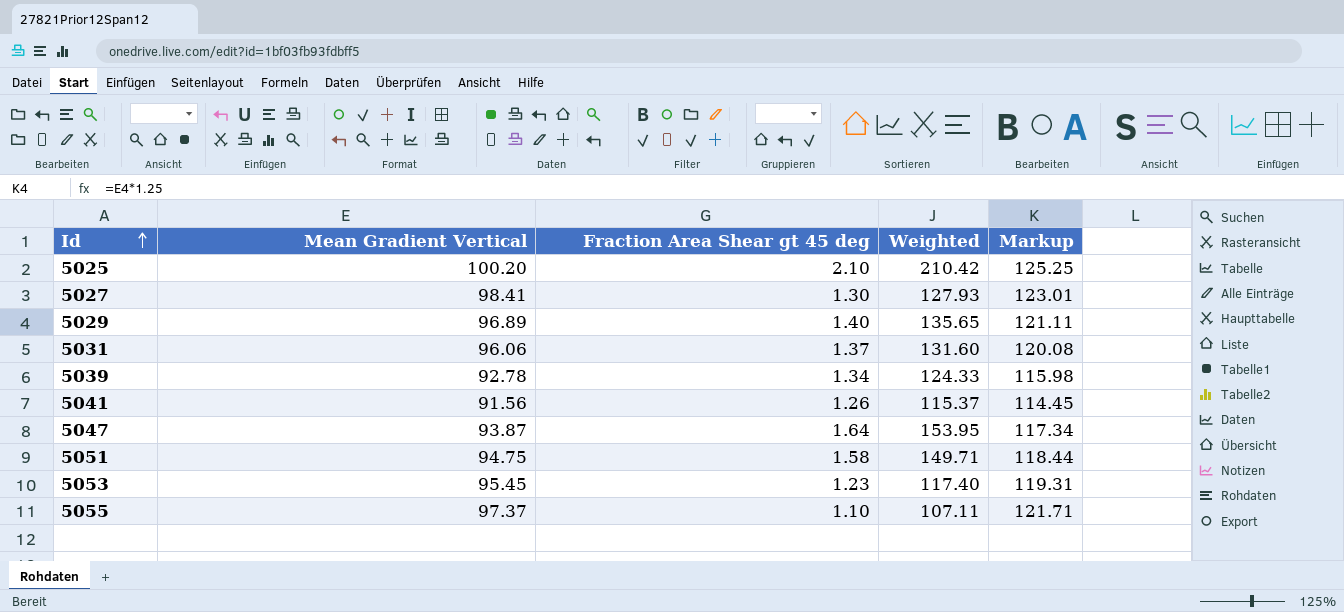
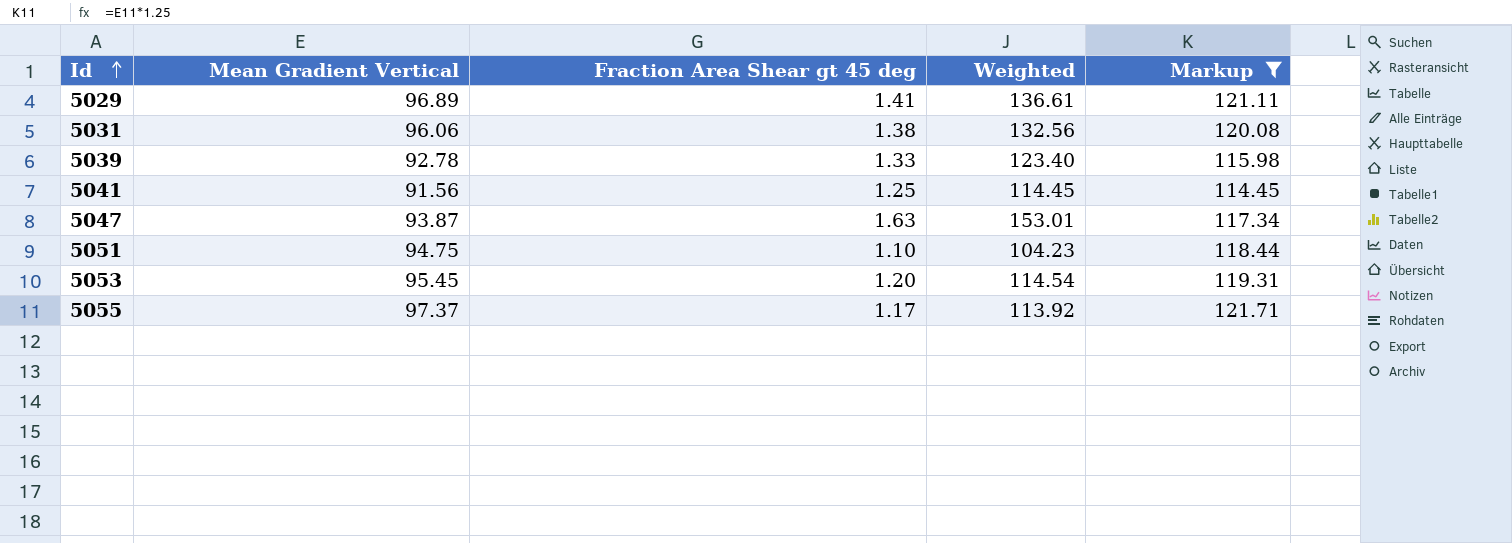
filter: none -> Markup <= 121.71
5029 | Fraction Area Shear gt 45 deg: 1.40 -> 1.41
5029 | Weighted: 135.65 -> 136.61
5031 | Fraction Area Shear gt 45 deg: 1.37 -> 1.38
5031 | Weighted: 131.60 -> 132.56
5039 | Fraction Area Shear gt 45 deg: 1.34 -> 1.33
5039 | Weighted: 124.33 -> 123.40
5041 | Fraction Area Shear gt 45 deg: 1.26 -> 1.25
5041 | Weighted: 115.37 -> 114.45
5047 | Fraction Area Shear gt 45 deg: 1.64 -> 1.63
5047 | Weighted: 153.95 -> 153.01
5051 | Fraction Area Shear gt 45 deg: 1.58 -> 1.10
5051 | Weighted: 149.71 -> 104.23
5053 | Fraction Area Shear gt 45 deg: 1.23 -> 1.20
5053 | Weighted: 117.40 -> 114.54
5055 | Fraction Area Shear gt 45 deg: 1.10 -> 1.17
5055 | Weighted: 107.11 -> 113.92

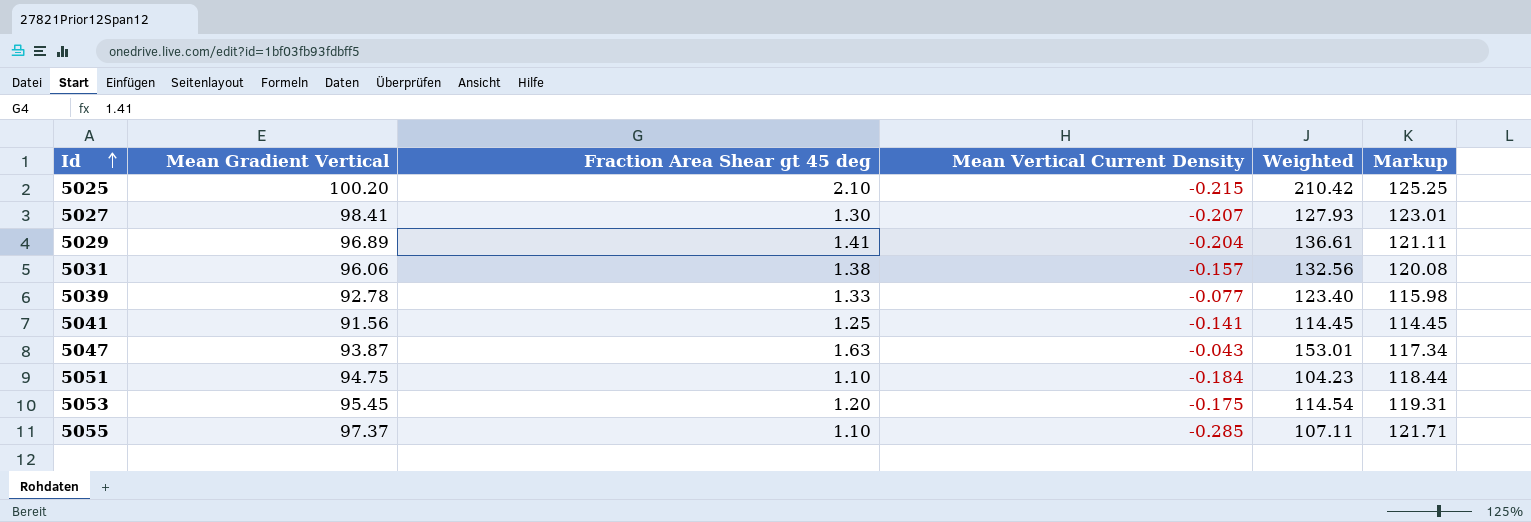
filter: Markup <= 121.71 -> none
column Mean Vertical Current Density | position: none -> 4
5055 | Fraction Area Shear gt 45 deg: 1.17 -> 1.10
5055 | Weighted: 113.92 -> 107.11

